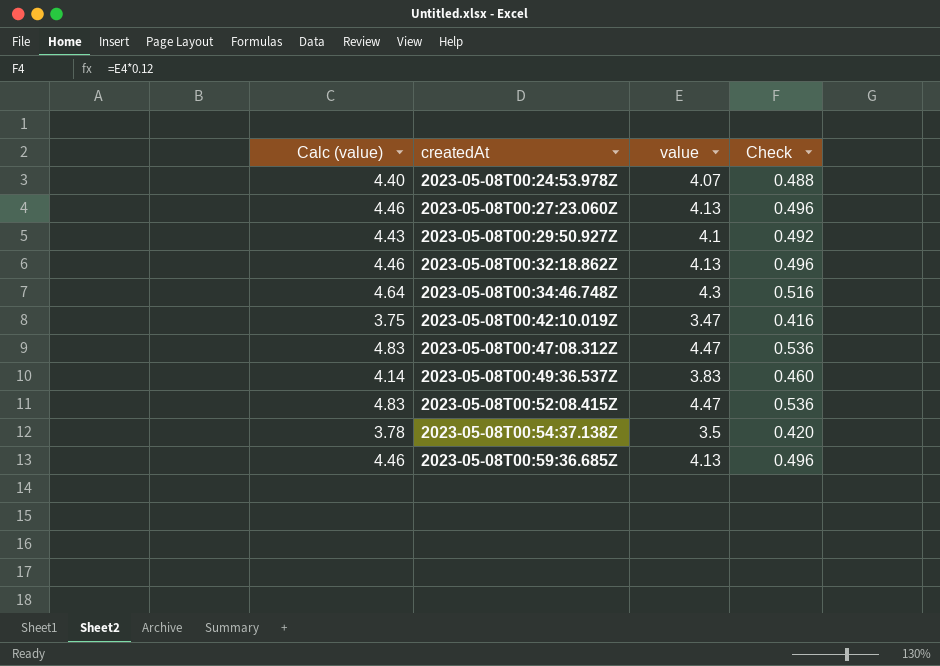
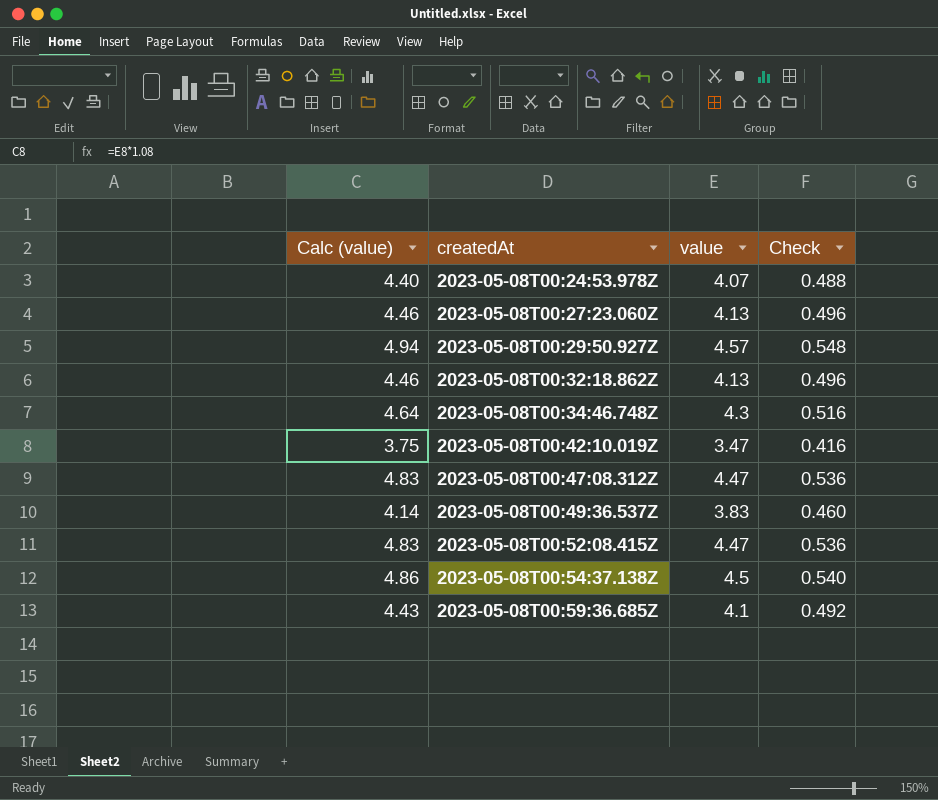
2023-05-08T00:29:50.927Z | Calc (value): 4.43 -> 4.94
2023-05-08T00:29:50.927Z | value: 4.1 -> 4.57
2023-05-08T00:29:50.927Z | Check: 0.492 -> 0.548
2023-05-08T00:54:37.138Z | Calc (value): 3.78 -> 4.86
2023-05-08T00:54:37.138Z | value: 3.5 -> 4.5
2023-05-08T00:54:37.138Z | Check: 0.420 -> 0.540
2023-05-08T00:59:36.685Z | Calc (value): 4.46 -> 4.43
2023-05-08T00:59:36.685Z | value: 4.13 -> 4.1
2023-05-08T00:59:36.685Z | Check: 0.496 -> 0.492

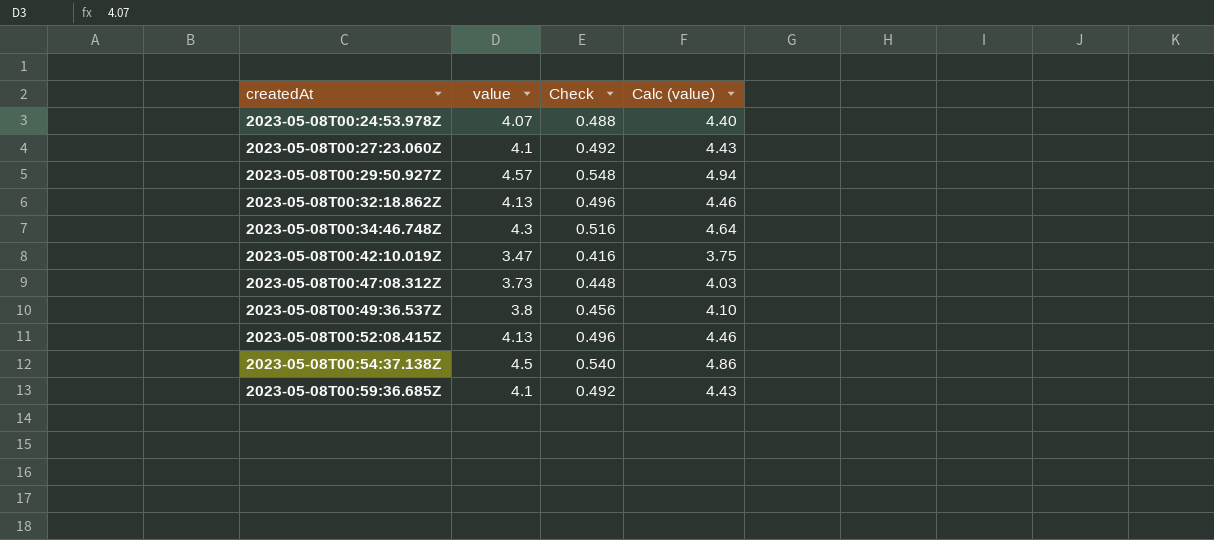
column Calc (value) | position: 1 -> 4
2023-05-08T00:27:23.060Z | value: 4.13 -> 4.1
2023-05-08T00:27:23.060Z | Check: 0.496 -> 0.492
2023-05-08T00:27:23.060Z | Calc (value): 4.46 -> 4.43
2023-05-08T00:47:08.312Z | value: 4.47 -> 3.73
2023-05-08T00:47:08.312Z | Check: 0.536 -> 0.448
2023-05-08T00:47:08.312Z | Calc (value): 4.83 -> 4.03
2023-05-08T00:49:36.537Z | value: 3.83 -> 3.8
2023-05-08T00:49:36.537Z | Check: 0.460 -> 0.456
2023-05-08T00:49:36.537Z | Calc (value): 4.14 -> 4.10
2023-05-08T00:52:08.415Z | value: 4.47 -> 4.13
2023-05-08T00:52:08.415Z | Check: 0.536 -> 0.496
2023-05-08T00:52:08.415Z | Calc (value): 4.83 -> 4.46

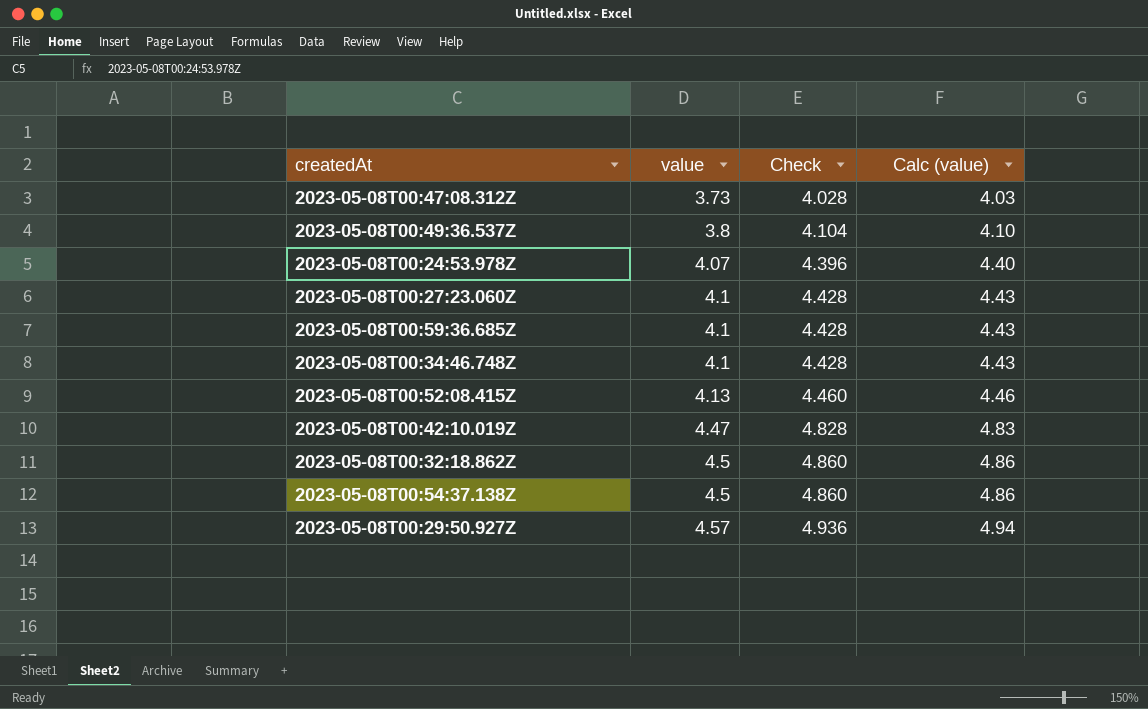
row order: createdAt ascending -> value ascending
column Check | formula: [value] * 0.12 -> [value] * 1.08
2023-05-08T00:34:46.748Z | value: 4.3 -> 4.1
2023-05-08T00:34:46.748Z | Calc (value): 4.64 -> 4.43
2023-05-08T00:42:10.019Z | value: 3.47 -> 4.47
2023-05-08T00:42:10.019Z | Calc (value): 3.75 -> 4.83
2023-05-08T00:32:18.862Z | value: 4.13 -> 4.5
2023-05-08T00:32:18.862Z | Calc (value): 4.46 -> 4.86

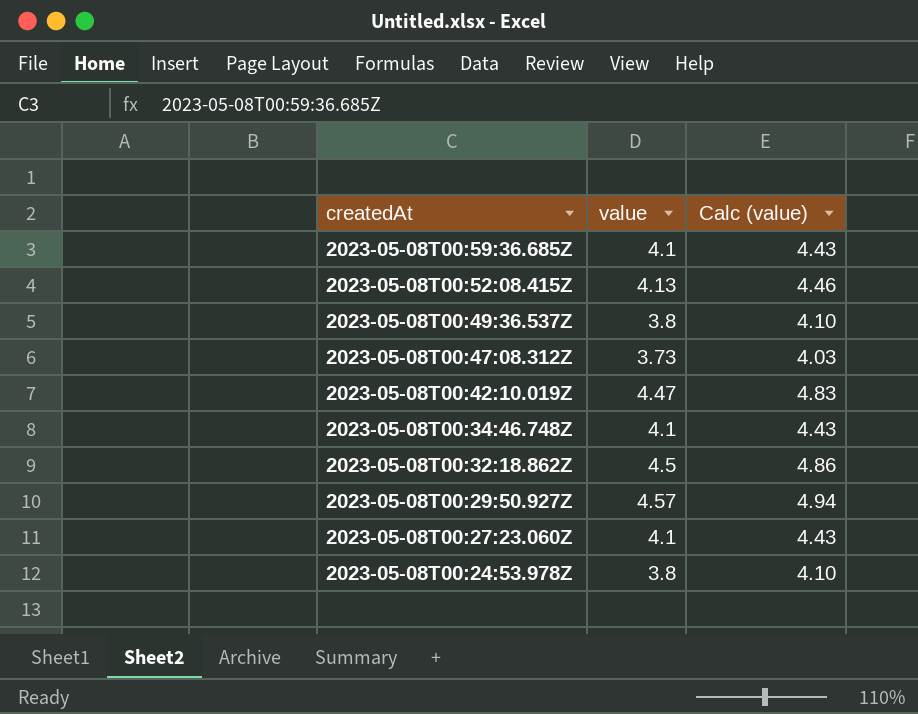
row order: value ascending -> createdAt descending
column Check | formula: [value] * 1.08 -> none
row 2023-05-08T00:54:37.138Z: 4.5 | 4.860 | 4.86 -> none
2023-05-08T00:24:53.978Z | value: 4.07 -> 3.8
2023-05-08T00:24:53.978Z | Calc (value): 4.40 -> 4.10

